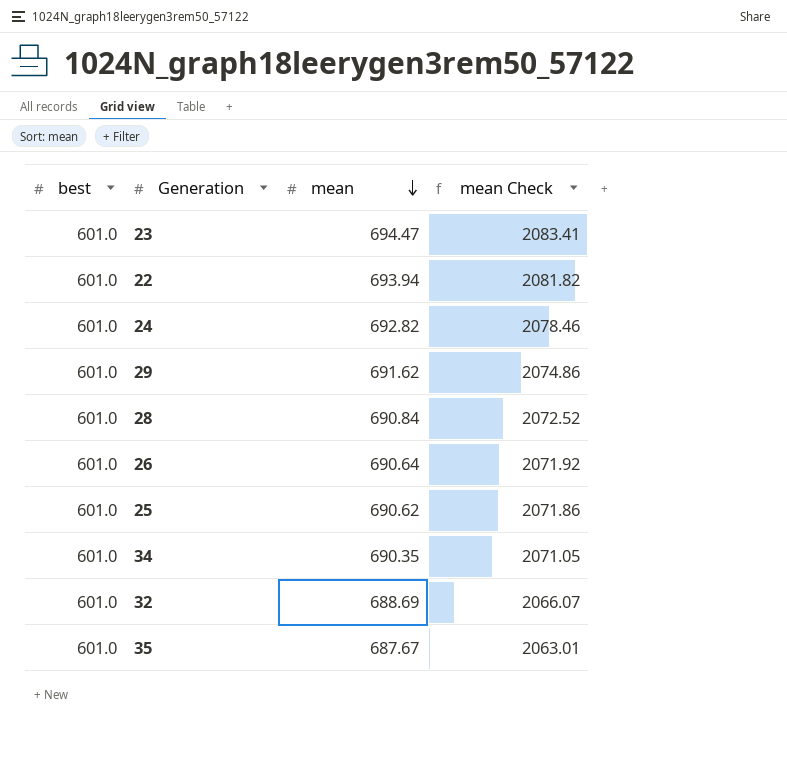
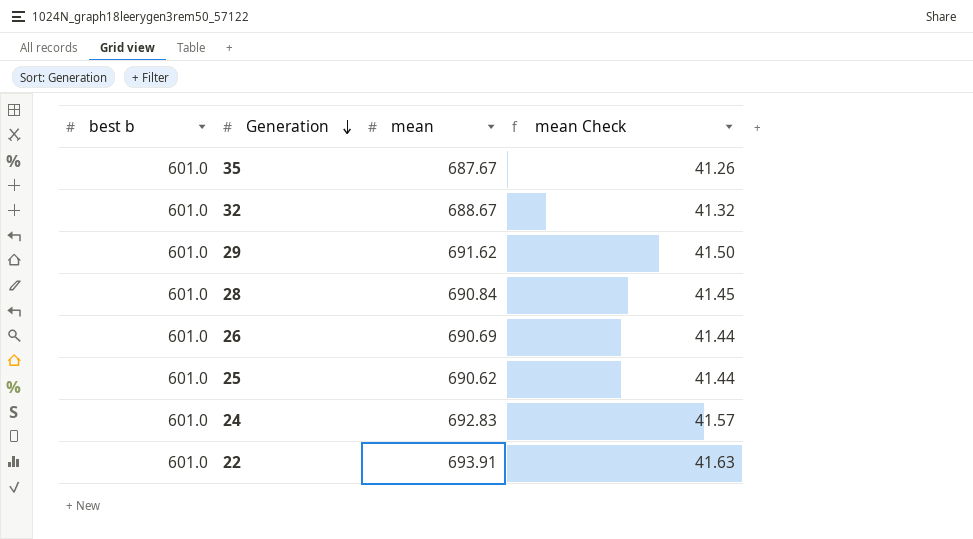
row order: mean descending -> Generation descending
column name: best -> best b
column mean Check | formula: [mean] * 3 -> [mean] * 0.06
row 23: 601.0 | 694.47 | 2083.41 -> none
row 34: 601.0 | 690.35 | 2071.05 -> none
32 | mean: 688.69 -> 688.67
26 | mean: 690.64 -> 690.69
24 | mean: 692.82 -> 692.83
22 | mean: 693.94 -> 693.91

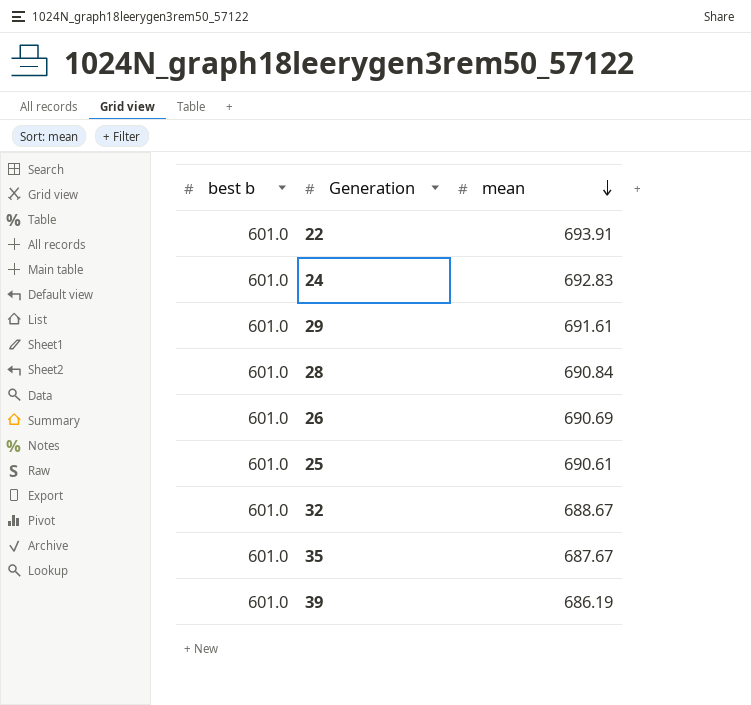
row order: Generation descending -> mean descending
column mean Check | formula: [mean] * 0.06 -> none
29 | mean: 691.62 -> 691.61
25 | mean: 690.62 -> 690.61
row 39: none -> 601.0 | 686.19

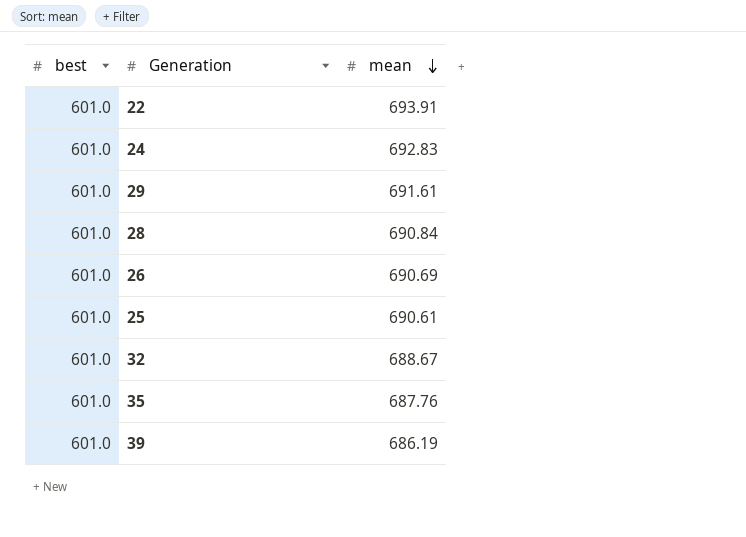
column name: best b -> best
35 | mean: 687.67 -> 687.76

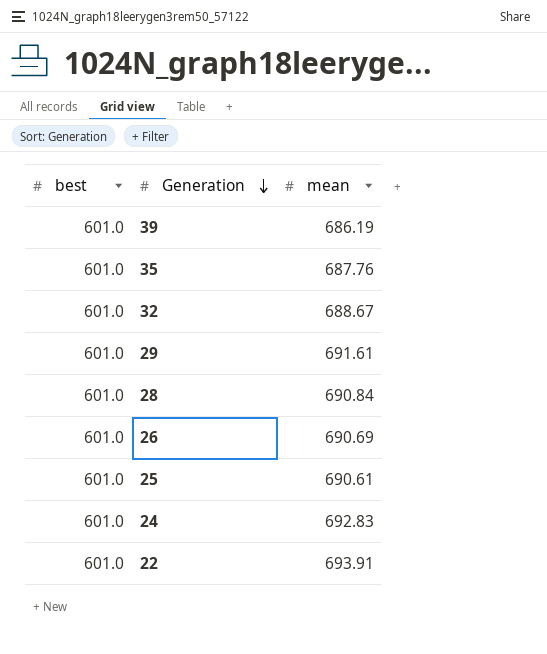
row order: mean descending -> Generation descending

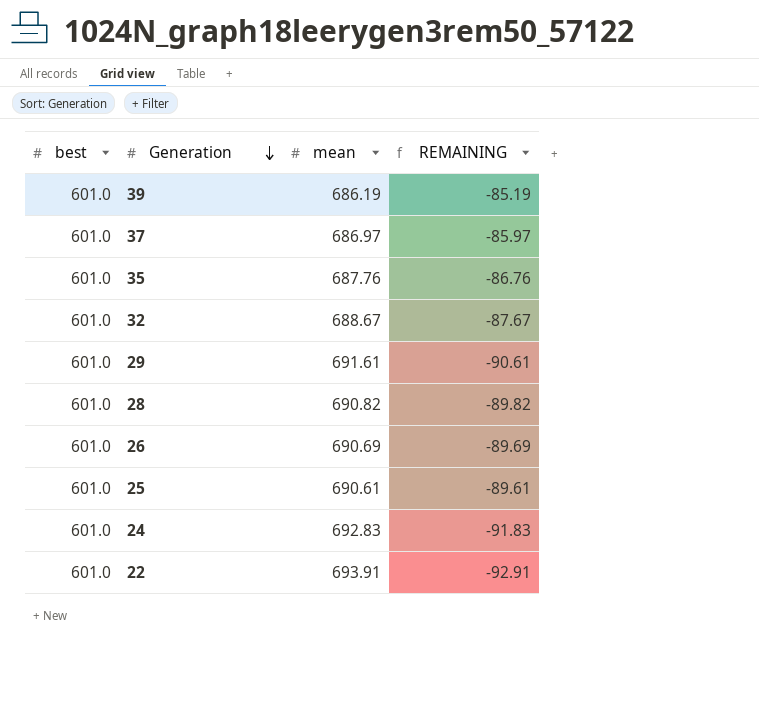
column REMAINING | formula: none -> [best] - [mean]
row 37: none -> 601.0 | 686.97 | -85.97
28 | mean: 690.84 -> 690.82

